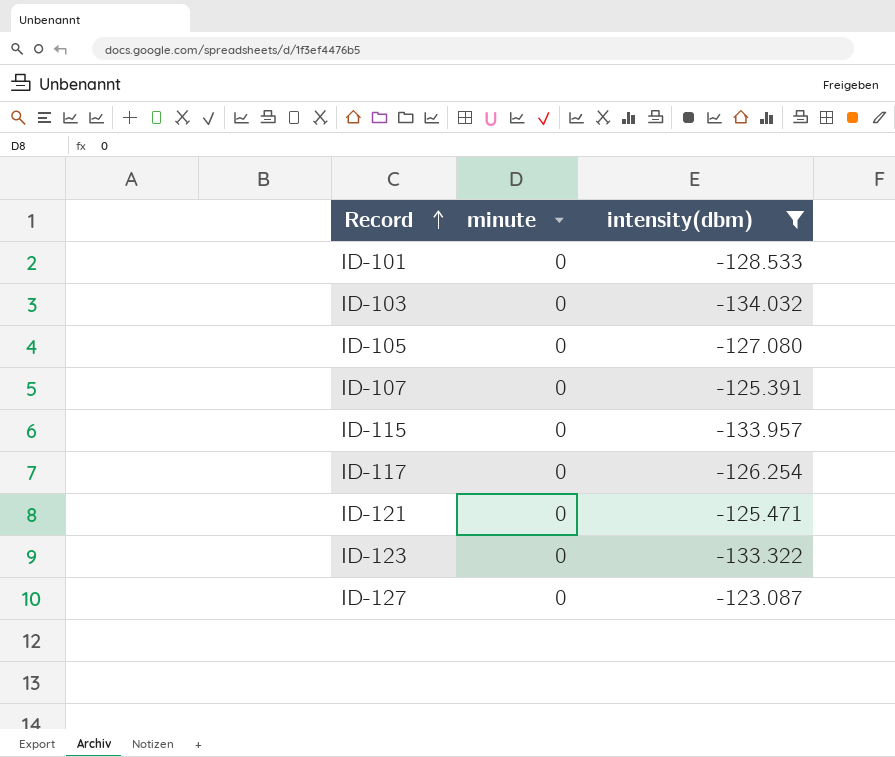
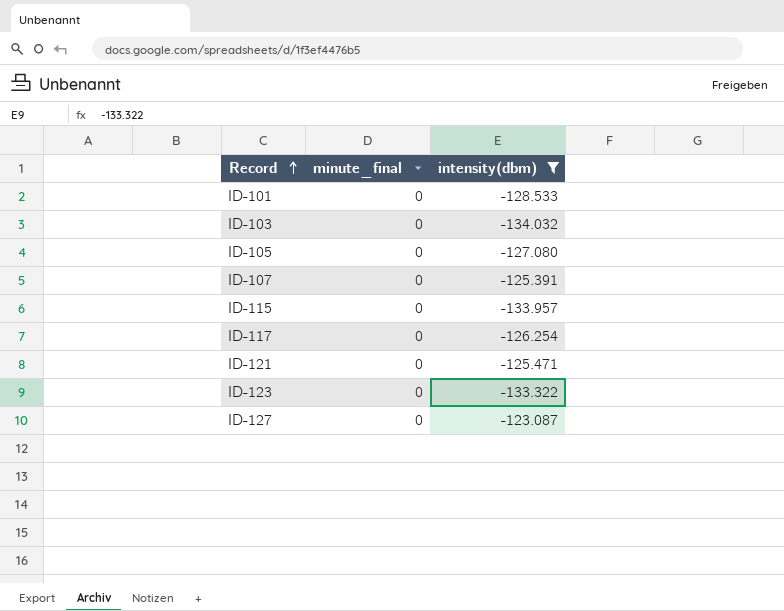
column name: minute -> minute_final

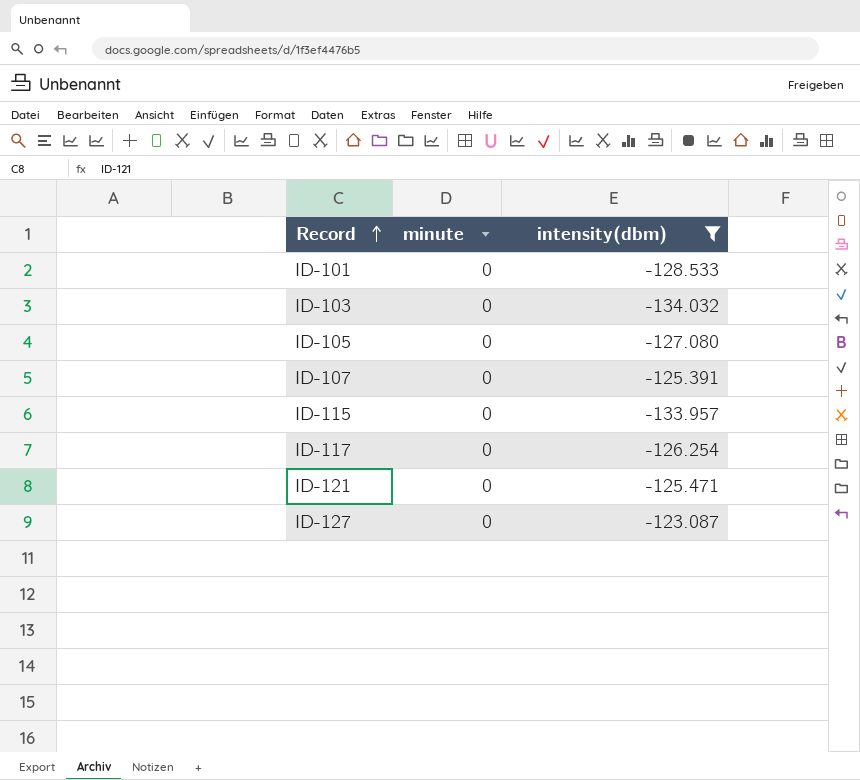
column name: minute_final -> minute
row ID-123: 0 | -133.322 -> none

